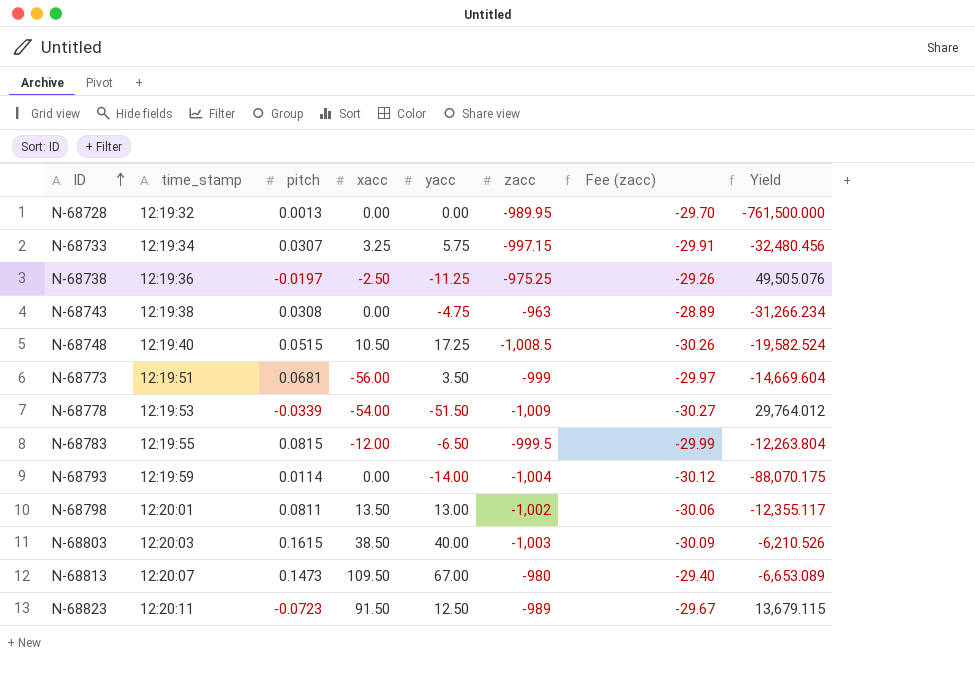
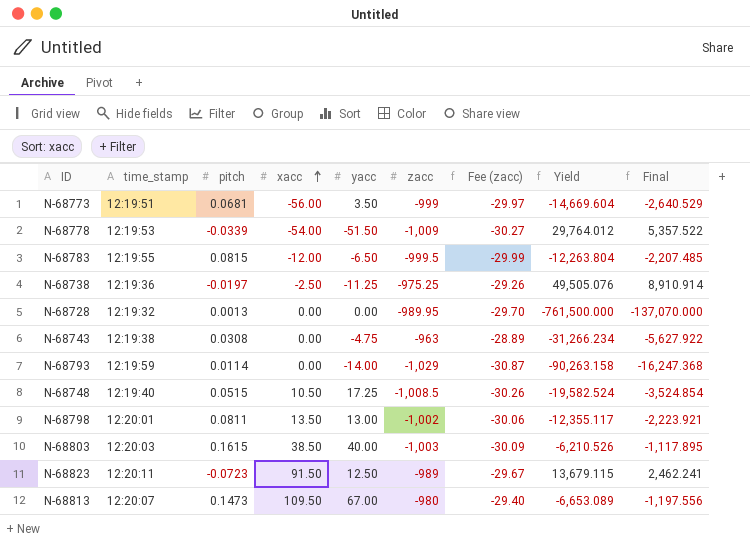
row order: ID ascending -> xacc ascending
column Final | formula: none -> [Yield] * 0.18
row N-68733: 12:19:34 | 0.0307 | 3.25 | 5.75 | -997.15 | -29.91 | -32,480.456 -> none
N-68793 | zacc: -1,004 -> -1,029
N-68793 | Fee (zacc): -30.12 -> -30.87
N-68793 | Yield: -88,070.175 -> -90,263.158

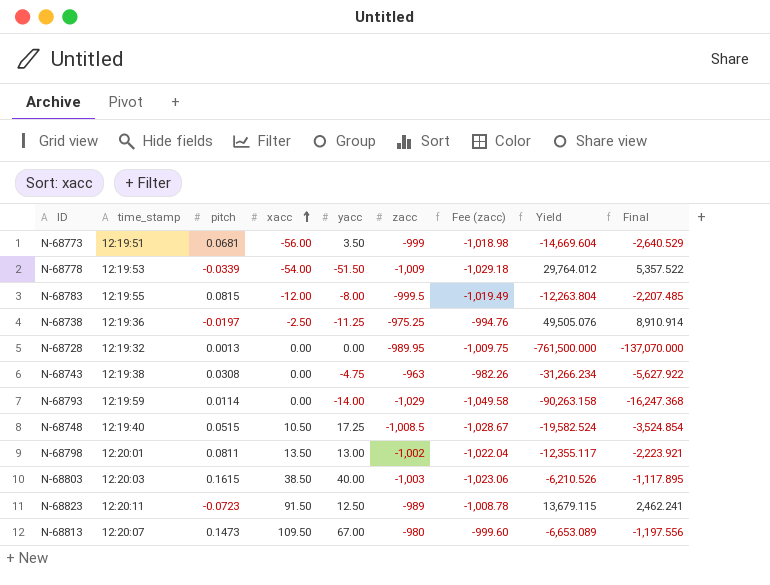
column Fee (zacc) | formula: [zacc] * 0.03 -> [zacc] * 1.02
N-68783 | yacc: -6.50 -> -8.00

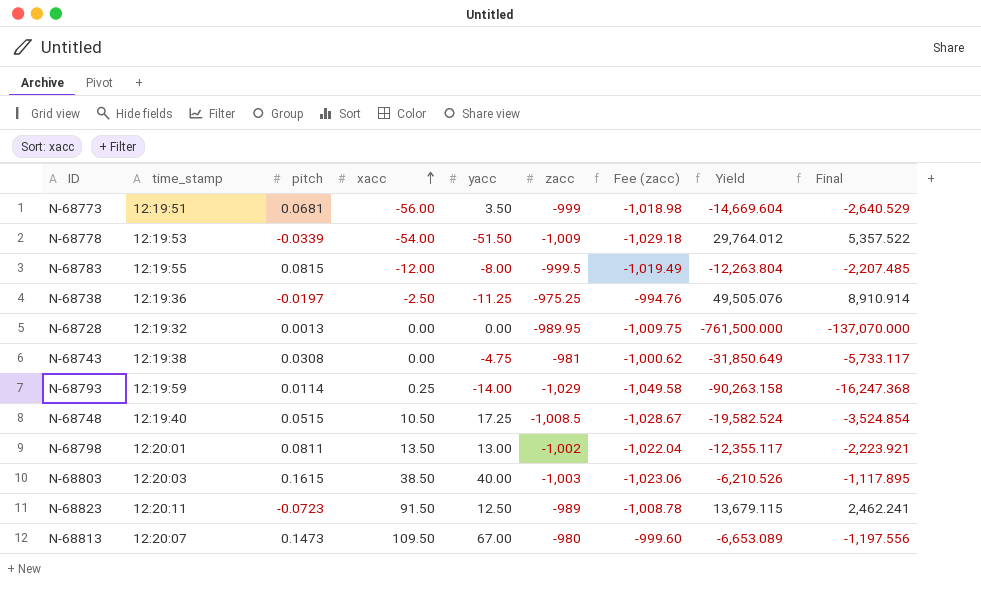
N-68743 | zacc: -963 -> -981
N-68743 | Fee (zacc): -982.26 -> -1,000.62
N-68743 | Yield: -31,266.234 -> -31,850.649
N-68743 | Final: -5,627.922 -> -5,733.117
N-68793 | xacc: 0.00 -> 0.25

